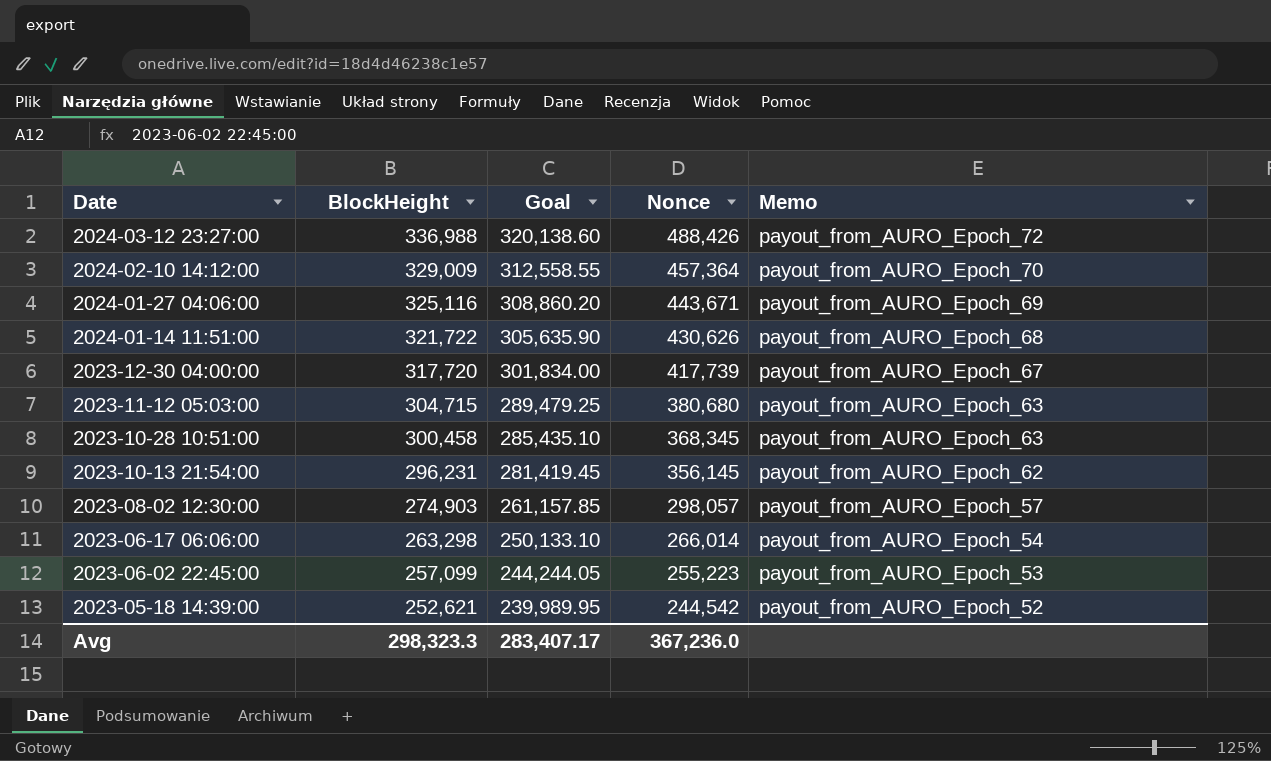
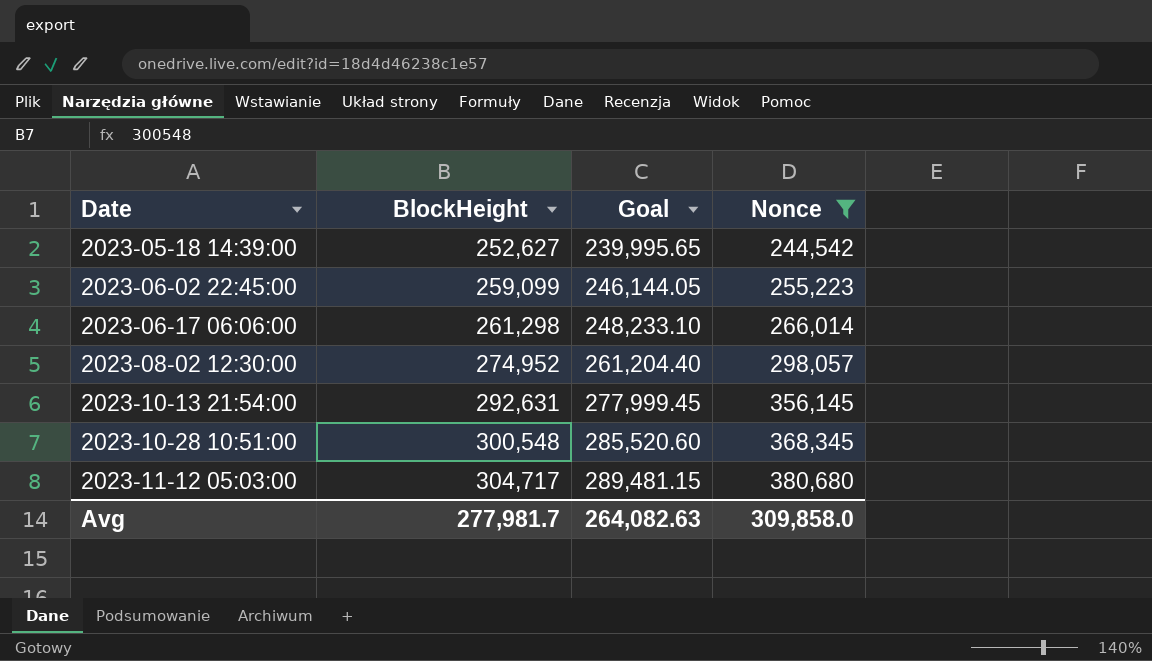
filter: none -> Nonce <= 380,680
row order: Date descending -> Date ascending
column Memo | position: 5 -> none
2023-05-18 14:39:00 | BlockHeight: 252,621 -> 252,627
2023-05-18 14:39:00 | Goal: 239,989.95 -> 239,995.65
2023-06-02 22:45:00 | BlockHeight: 257,099 -> 259,099
2023-06-02 22:45:00 | Goal: 244,244.05 -> 246,144.05
2023-06-17 06:06:00 | BlockHeight: 263,298 -> 261,298
2023-06-17 06:06:00 | Goal: 250,133.10 -> 248,233.10
2023-08-02 12:30:00 | BlockHeight: 274,903 -> 274,952
2023-08-02 12:30:00 | Goal: 261,157.85 -> 261,204.40
2023-10-13 21:54:00 | BlockHeight: 296,231 -> 292,631
2023-10-13 21:54:00 | Goal: 281,419.45 -> 277,999.45
2023-10-28 10:51:00 | BlockHeight: 300,458 -> 300,548
2023-10-28 10:51:00 | Goal: 285,435.10 -> 285,520.60
2023-11-12 05:03:00 | BlockHeight: 304,715 -> 304,717
2023-11-12 05:03:00 | Goal: 289,479.25 -> 289,481.15
Avg | BlockHeight: 298,323.3 -> 277,981.7
Avg | Goal: 283,407.17 -> 264,082.63
Avg | Nonce: 367,236.0 -> 309,858.0

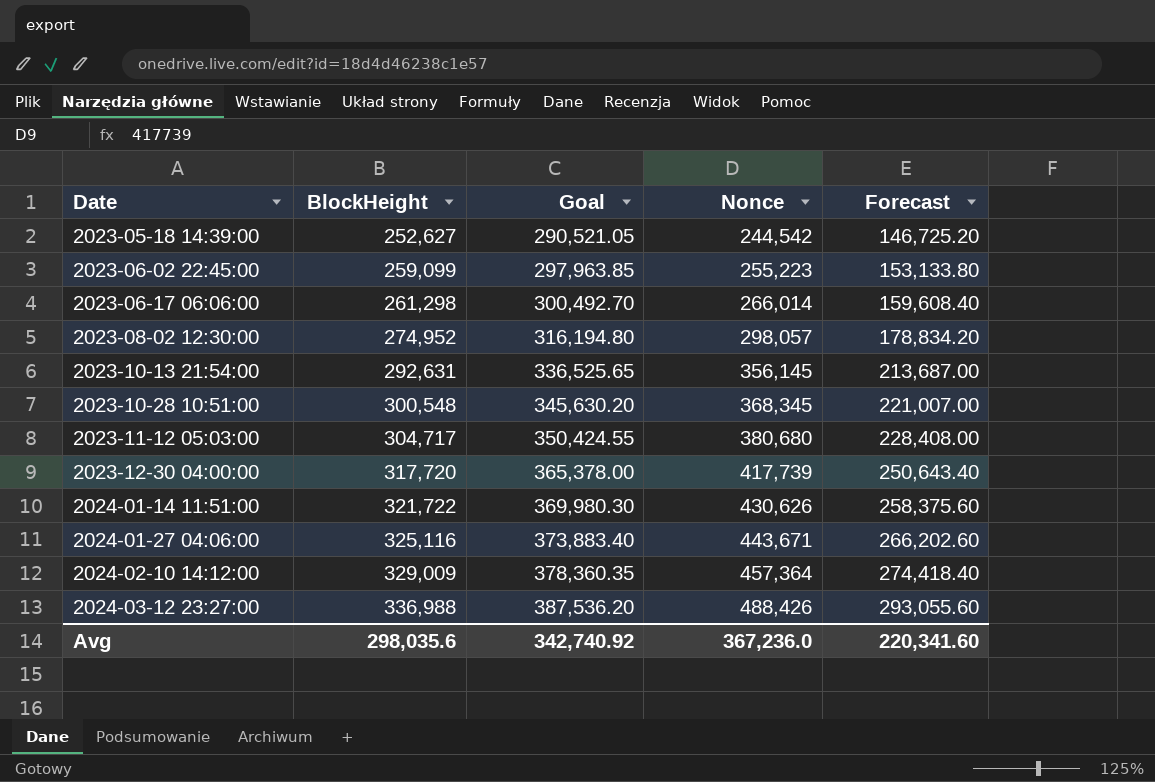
filter: Nonce <= 380,680 -> none
column Goal | formula: [BlockHeight] * 0.95 -> [BlockHeight] * 1.15
column Forecast | formula: none -> [Nonce] * 0.6
Avg | BlockHeight: 277,981.7 -> 298,035.6
Avg | Goal: 264,082.63 -> 342,740.92
Avg | Nonce: 309,858.0 -> 367,236.0

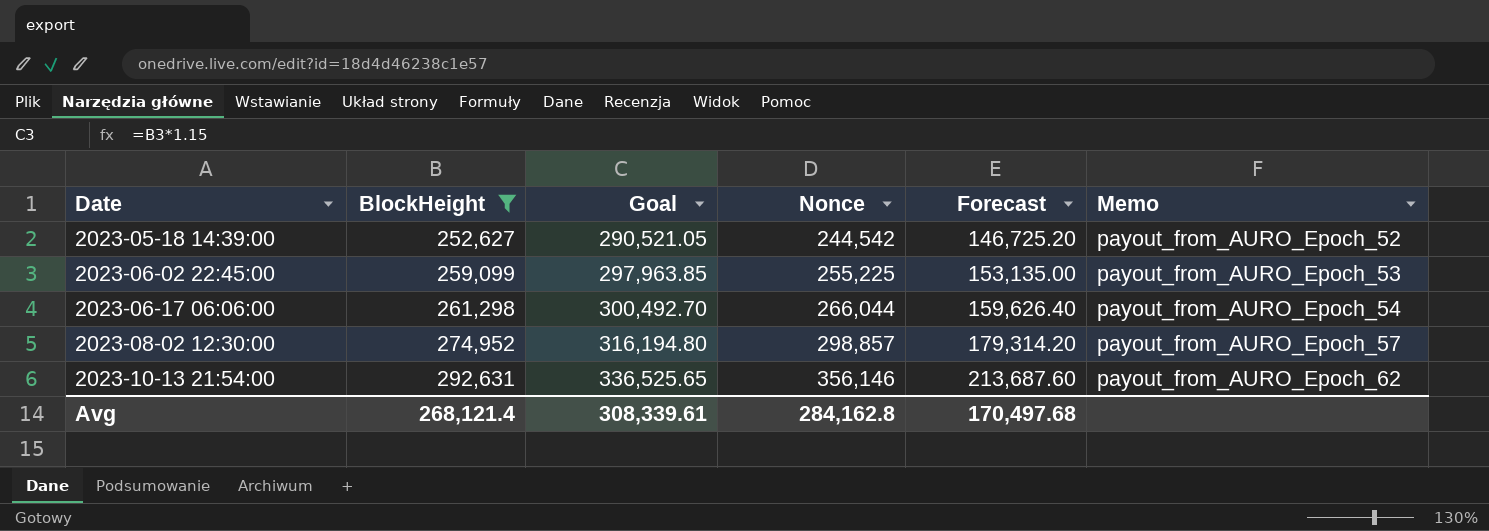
filter: none -> BlockHeight <= 292,631
column Memo | position: none -> 6
2023-06-02 22:45:00 | Nonce: 255,223 -> 255,225
2023-06-02 22:45:00 | Forecast: 153,133.80 -> 153,135.00
2023-06-17 06:06:00 | Nonce: 266,014 -> 266,044
2023-06-17 06:06:00 | Forecast: 159,608.40 -> 159,626.40
2023-08-02 12:30:00 | Nonce: 298,057 -> 298,857
2023-08-02 12:30:00 | Forecast: 178,834.20 -> 179,314.20
2023-10-13 21:54:00 | Nonce: 356,145 -> 356,146
2023-10-13 21:54:00 | Forecast: 213,687.00 -> 213,687.60
Avg | BlockHeight: 298,035.6 -> 268,121.4
Avg | Goal: 342,740.92 -> 308,339.61
Avg | Nonce: 367,236.0 -> 284,162.8
Avg | Forecast: 220,341.60 -> 170,497.68

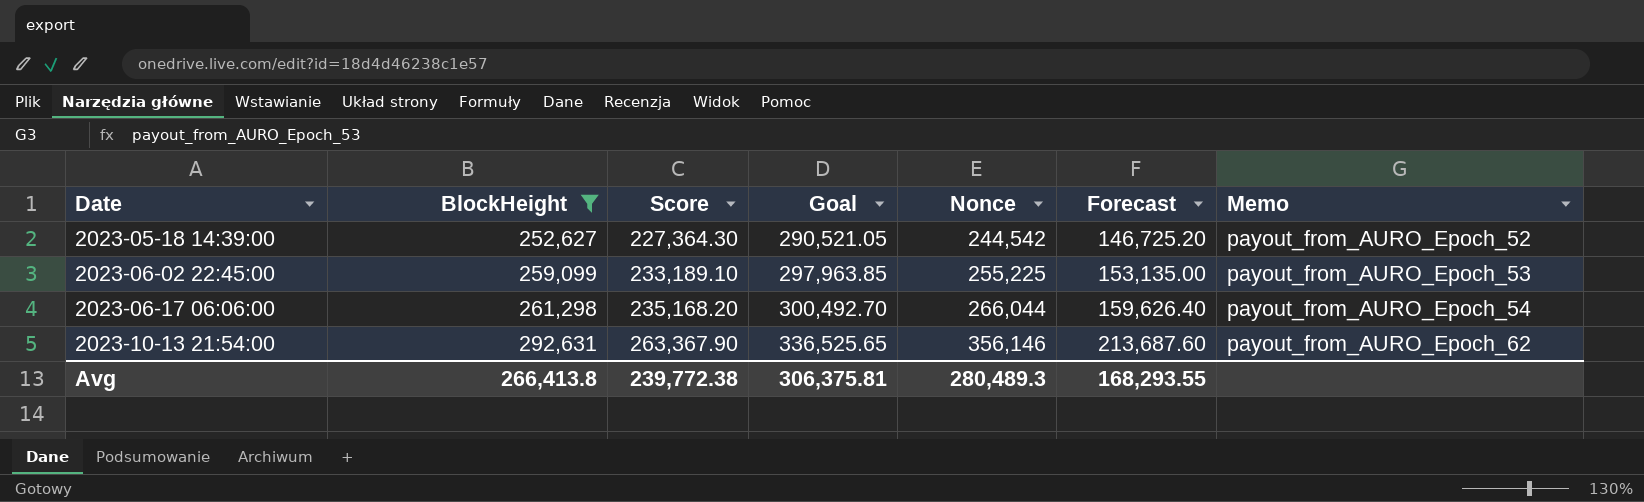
column Score | formula: none -> [BlockHeight] * 0.9
row 2023-08-02 12:30:00: 274,952 | 316,194.80 | 298,857 | 179,314.20 | payout_from_AURO_Epoch_57 -> none
Avg | BlockHeight: 268,121.4 -> 266,413.8
Avg | Goal: 308,339.61 -> 306,375.81
Avg | Nonce: 284,162.8 -> 280,489.3
Avg | Forecast: 170,497.68 -> 168,293.55

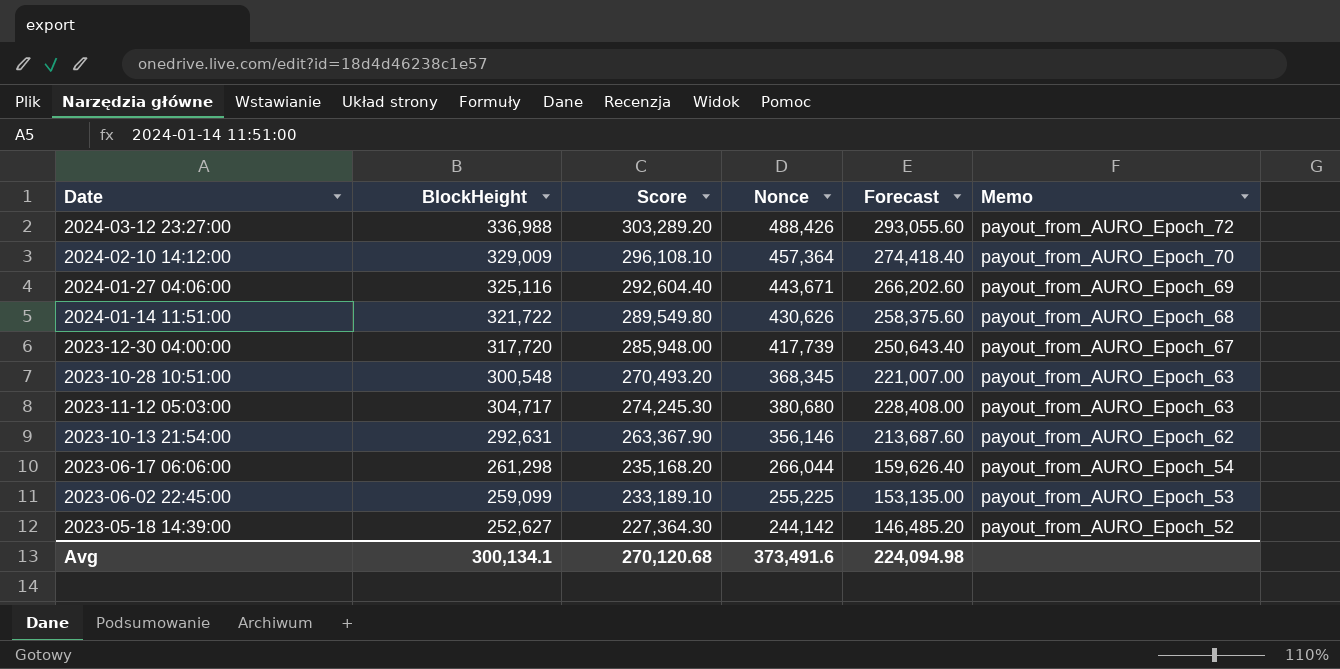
filter: BlockHeight <= 292,631 -> none
row order: Date ascending -> Memo descending
column Goal | formula: [BlockHeight] * 1.15 -> none
2023-05-18 14:39:00 | Nonce: 244,542 -> 244,142
2023-05-18 14:39:00 | Forecast: 146,725.20 -> 146,485.20
Avg | BlockHeight: 266,413.8 -> 300,134.1
Avg | Score: 239,772.38 -> 270,120.68
Avg | Nonce: 280,489.3 -> 373,491.6
Avg | Forecast: 168,293.55 -> 224,094.98

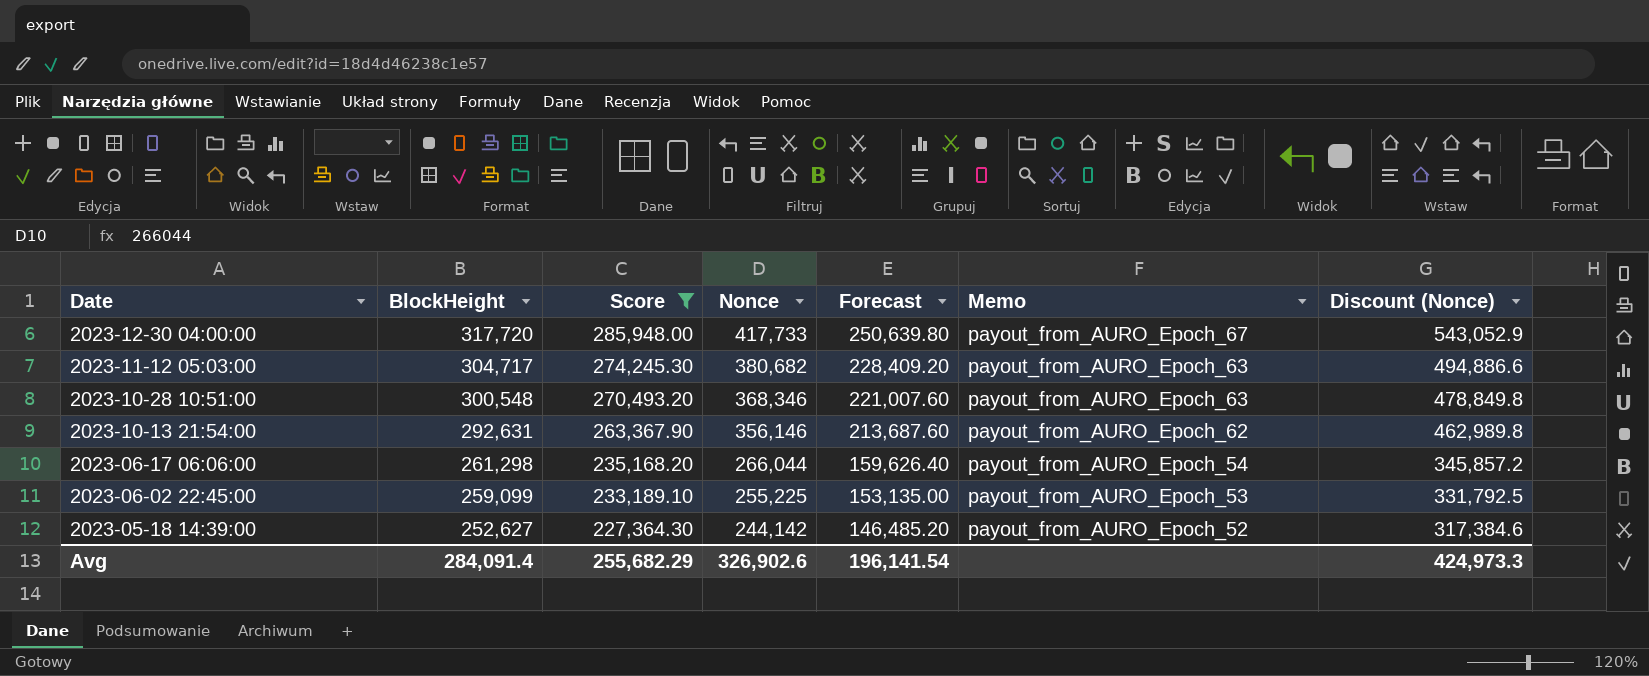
filter: none -> Score <= 285,948.00
row order: Memo descending -> Date descending
column Discount (Nonce) | formula: none -> [Nonce] * 1.3
2023-12-30 04:00:00 | Nonce: 417,739 -> 417,733
2023-12-30 04:00:00 | Forecast: 250,643.40 -> 250,639.80
2023-11-12 05:03:00 | Nonce: 380,680 -> 380,682
2023-11-12 05:03:00 | Forecast: 228,408.00 -> 228,409.20
2023-10-28 10:51:00 | Nonce: 368,345 -> 368,346
2023-10-28 10:51:00 | Forecast: 221,007.00 -> 221,007.60
Avg | BlockHeight: 300,134.1 -> 284,091.4
Avg | Score: 270,120.68 -> 255,682.29
Avg | Nonce: 373,491.6 -> 326,902.6
Avg | Forecast: 224,094.98 -> 196,141.54

